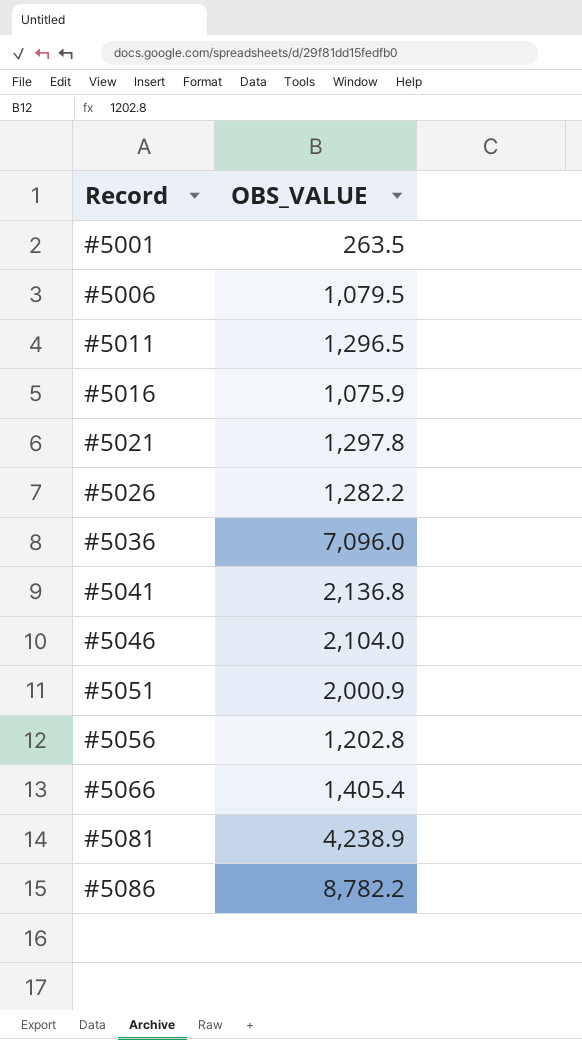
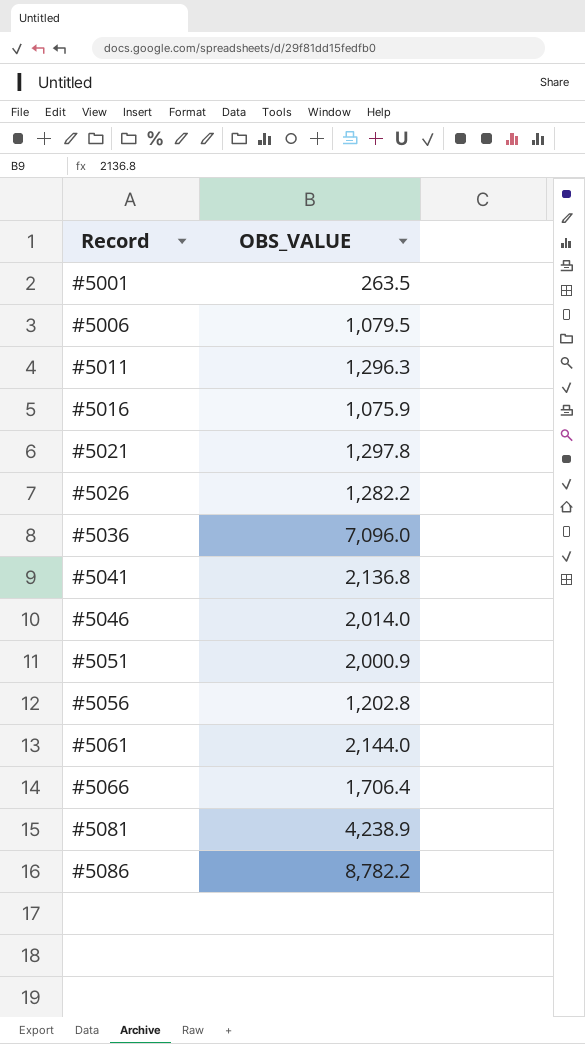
#5011 | OBS_VALUE: 1,296.5 -> 1,296.3
#5046 | OBS_VALUE: 2,104.0 -> 2,014.0
row #5061: none -> 2,144.0
#5066 | OBS_VALUE: 1,405.4 -> 1,706.4

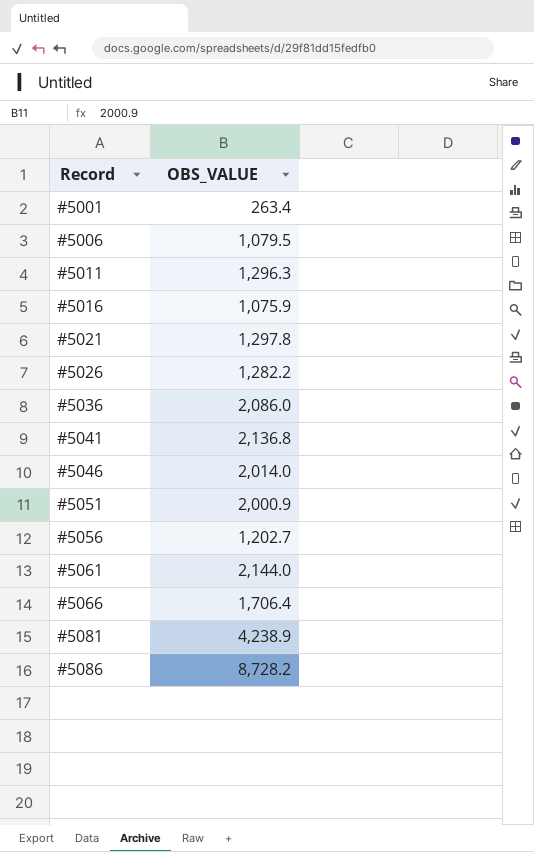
#5001 | OBS_VALUE: 263.5 -> 263.4
#5036 | OBS_VALUE: 7,096.0 -> 2,086.0
#5056 | OBS_VALUE: 1,202.8 -> 1,202.7
#5086 | OBS_VALUE: 8,782.2 -> 8,728.2

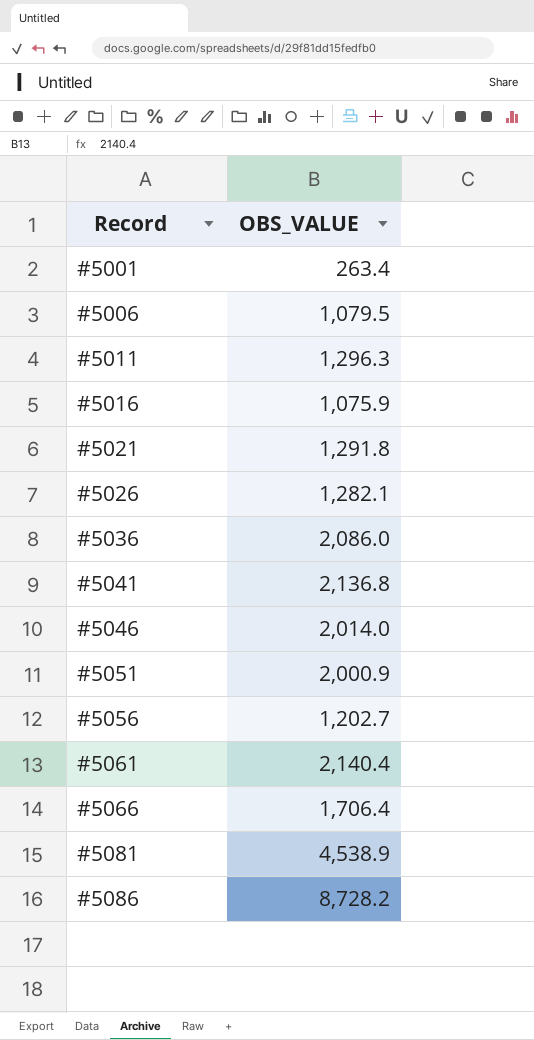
#5021 | OBS_VALUE: 1,297.8 -> 1,291.8
#5026 | OBS_VALUE: 1,282.2 -> 1,282.1
#5061 | OBS_VALUE: 2,144.0 -> 2,140.4
#5081 | OBS_VALUE: 4,238.9 -> 4,538.9

